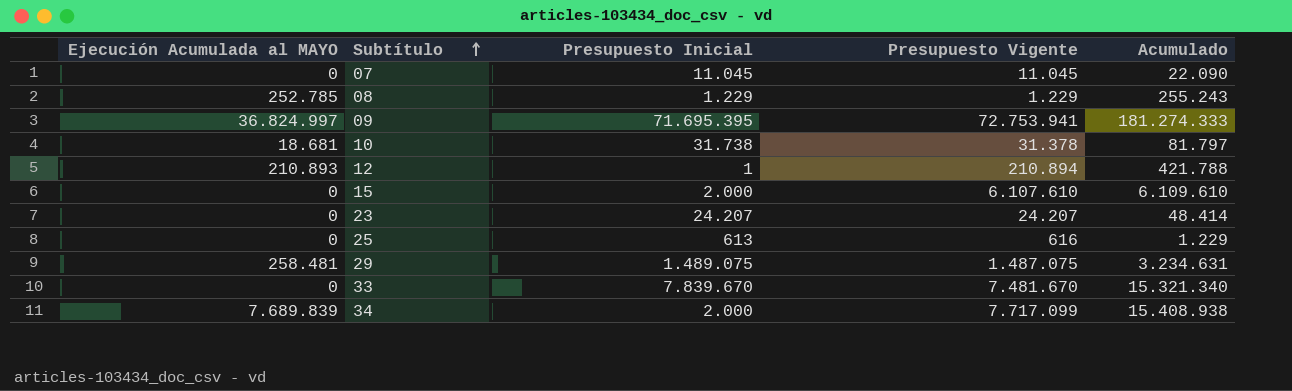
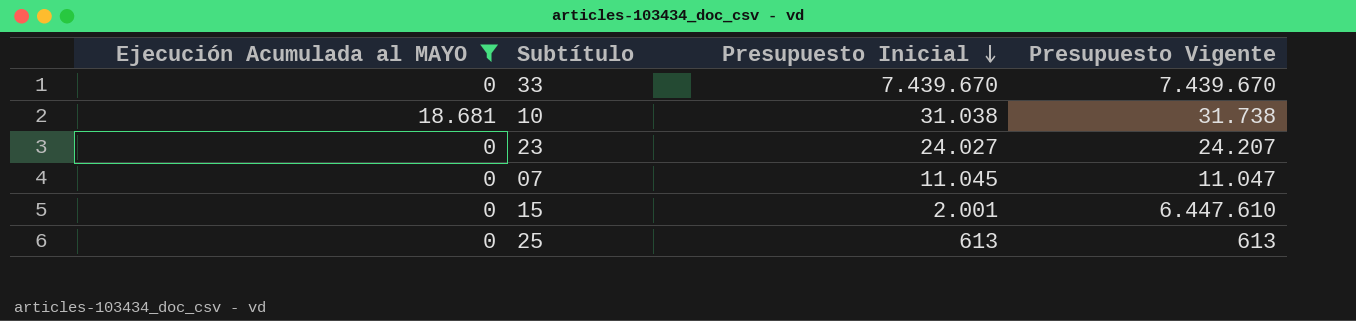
filter: none -> Ejecución Acumulada al MAYO <= 18.681
row order: Subtítulo ascending -> Presupuesto Inicial descending
column Acumulado | formula: [Ejecución Acumulada al MAYO] + [Presupuesto Inicial] + [Presupuesto Vigente] -> none
33 | Presupuesto Inicial: 7.839.670 -> 7.439.670
33 | Presupuesto Vigente: 7.481.670 -> 7.439.670
10 | Presupuesto Inicial: 31.738 -> 31.038
10 | Presupuesto Vigente: 31.378 -> 31.738
23 | Presupuesto Inicial: 24.207 -> 24.027
07 | Presupuesto Vigente: 11.045 -> 11.047
15 | Presupuesto Inicial: 2.000 -> 2.001
15 | Presupuesto Vigente: 6.107.610 -> 6.447.610
25 | Presupuesto Vigente: 616 -> 613

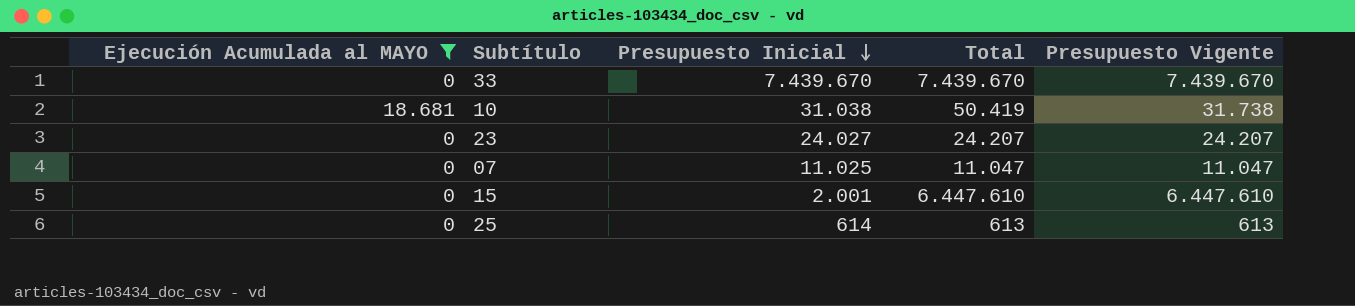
column Total | formula: none -> [Ejecución Acumulada al MAYO] + [Presupuesto Vigente]
07 | Presupuesto Inicial: 11.045 -> 11.025
25 | Presupuesto Inicial: 613 -> 614

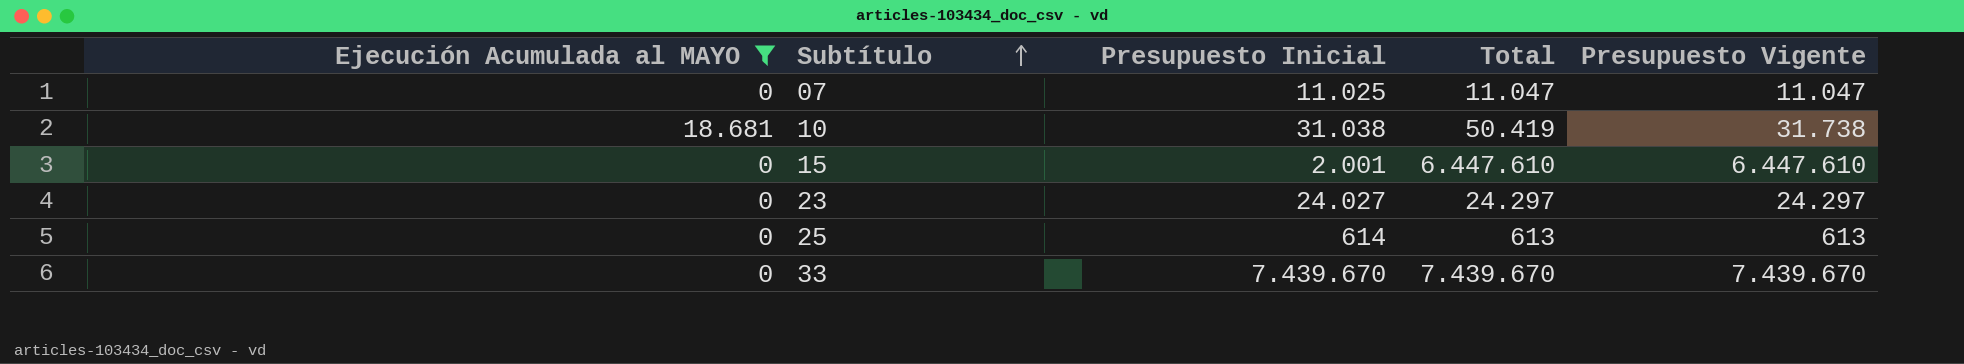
row order: Presupuesto Inicial descending -> Subtítulo ascending
23 | Total: 24.207 -> 24.297
23 | Presupuesto Vigente: 24.207 -> 24.297

